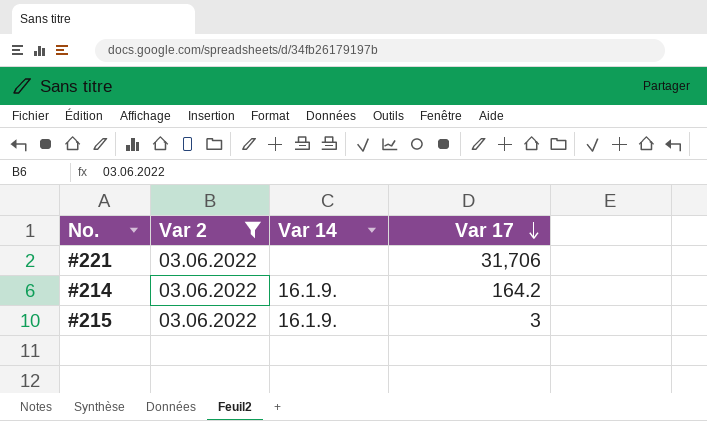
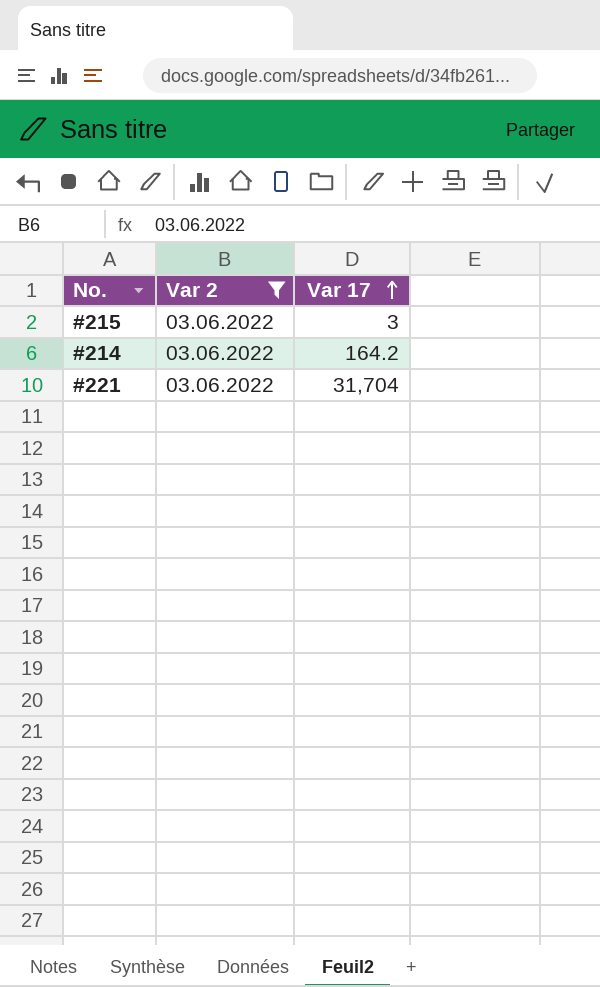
row order: Var 17 descending -> Var 17 ascending
column Var 14 | position: 3 -> none
#221 | Var 17: 31,706 -> 31,704

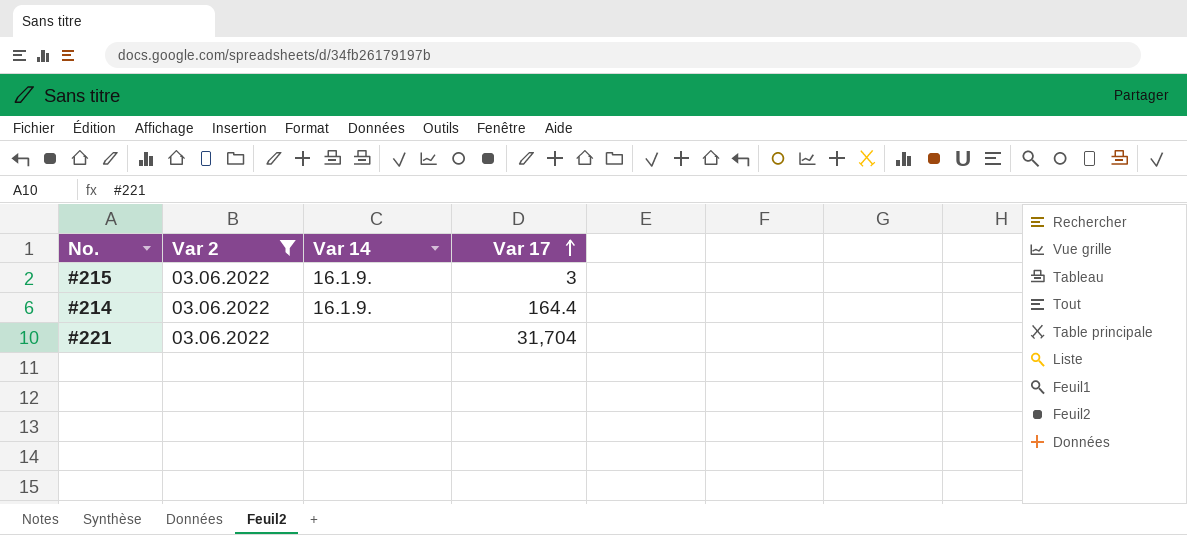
column Var 14 | position: none -> 3
#214 | Var 17: 164.2 -> 164.4

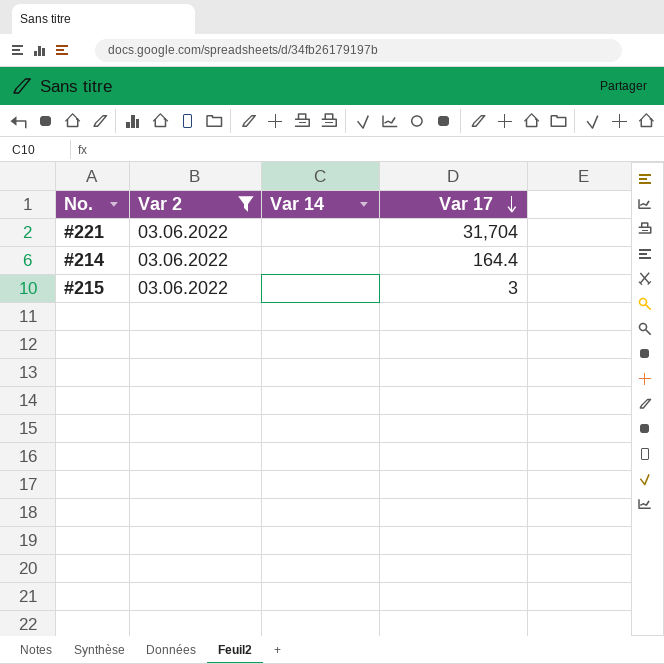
row order: Var 17 ascending -> Var 17 descending
#214 | Var 14: 16.1.9. -> none
#215 | Var 14: 16.1.9. -> none

